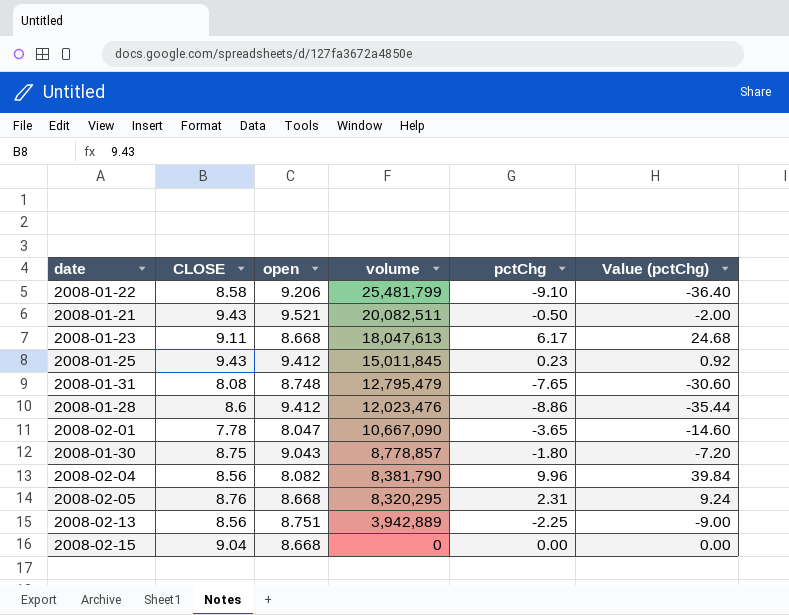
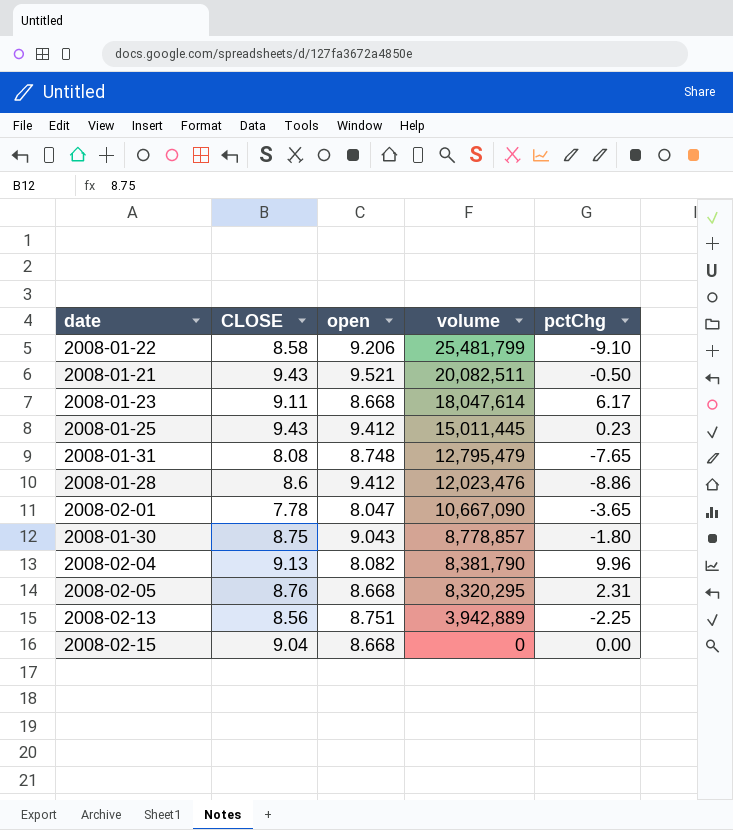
column Value (pctChg) | formula: [pctChg] * 4 -> none
2008-01-23 | volume: 18,047,613 -> 18,047,614
2008-01-25 | volume: 15,011,845 -> 15,011,445
2008-02-04 | CLOSE: 8.56 -> 9.13

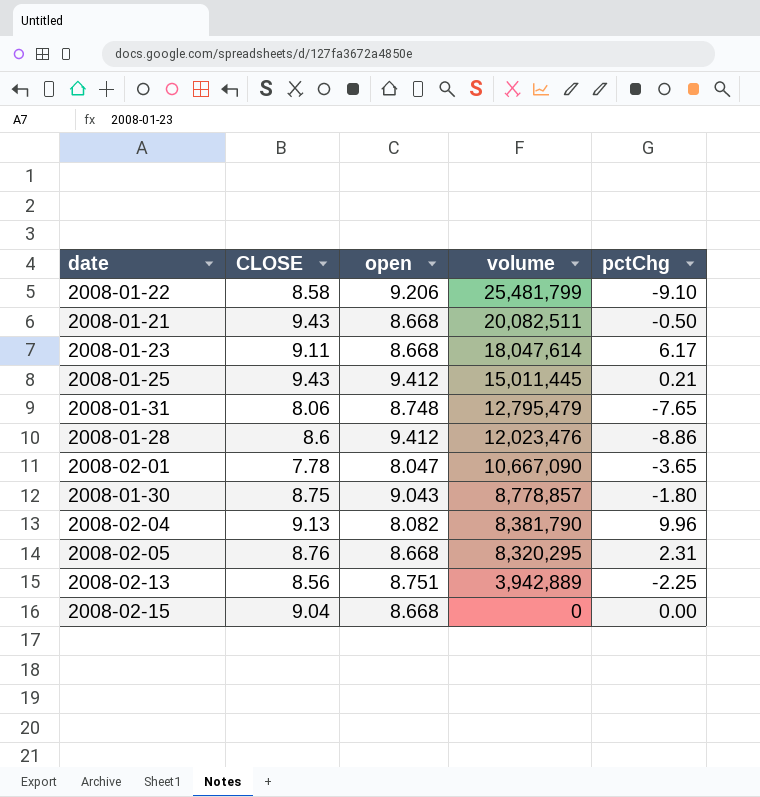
2008-01-21 | open: 9.521 -> 8.668
2008-01-25 | pctChg: 0.23 -> 0.21
2008-01-31 | CLOSE: 8.08 -> 8.06

